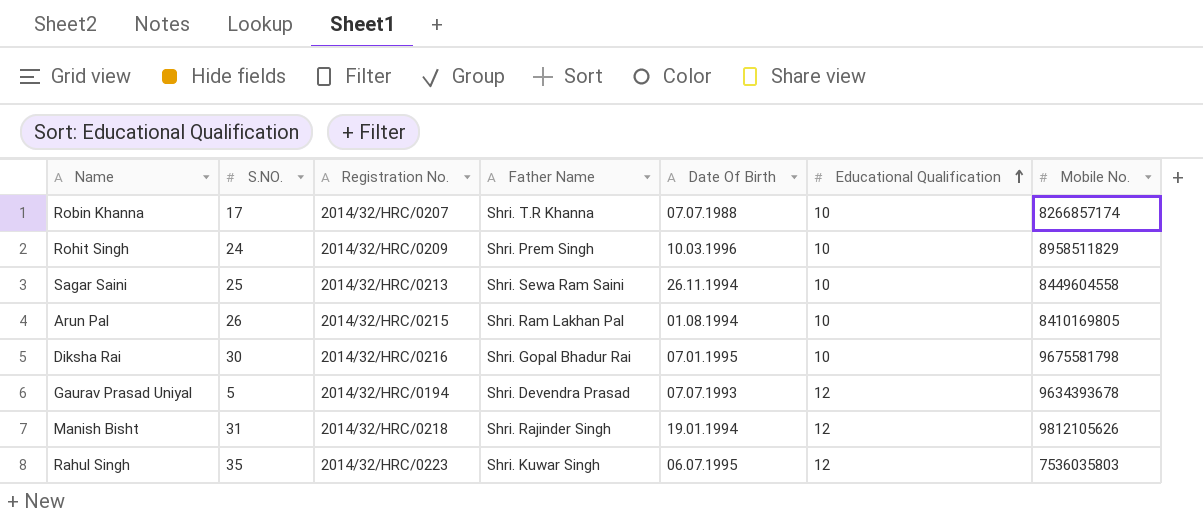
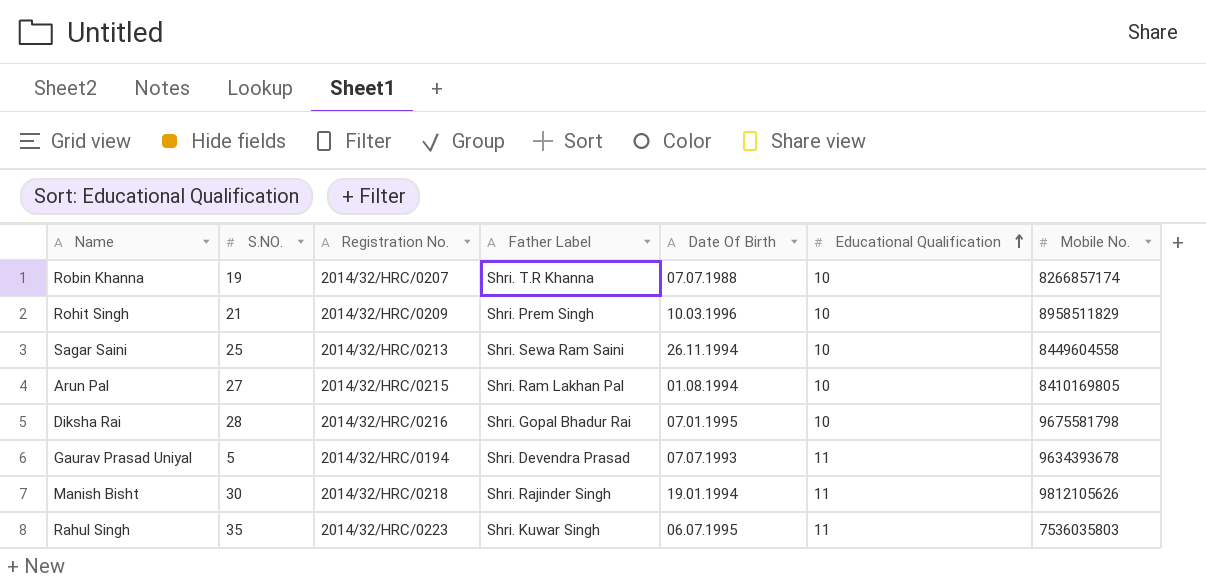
column name: Father Name -> Father Label
Robin Khanna | S.NO.: 17 -> 19
Rohit Singh | S.NO.: 24 -> 21
Arun Pal | S.NO.: 26 -> 27
Diksha Rai | S.NO.: 30 -> 28
Gaurav Prasad Uniyal | Educational Qualification: 12 -> 11
Manish Bisht | S.NO.: 31 -> 30
Manish Bisht | Educational Qualification: 12 -> 11
Rahul Singh | Educational Qualification: 12 -> 11

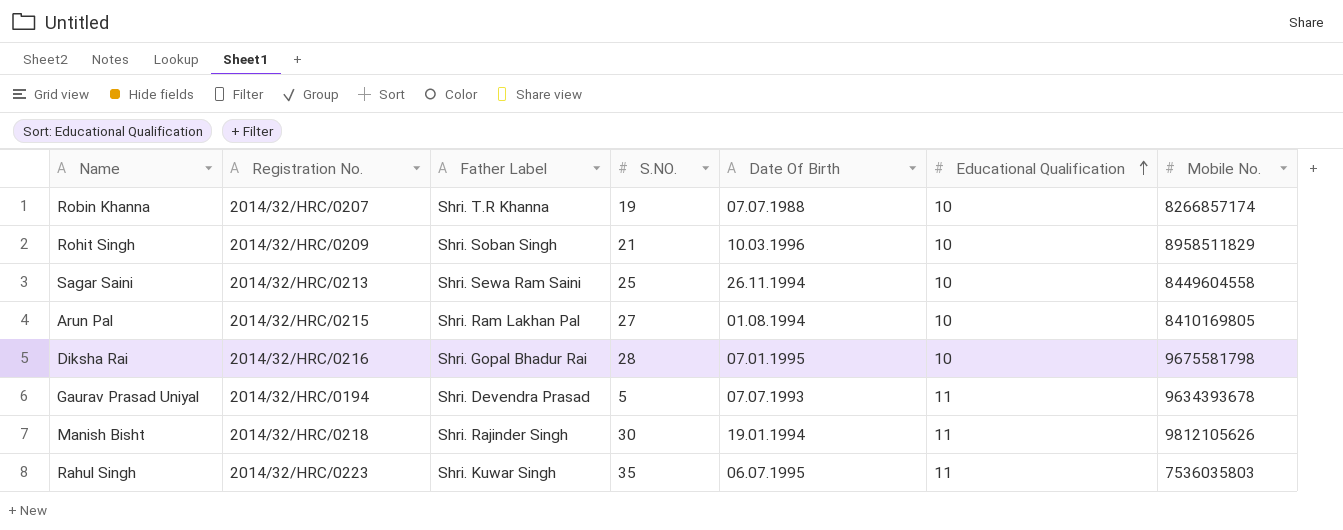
column S.NO. | position: 2 -> 4
Rohit Singh | Father Label: Shri. Prem Singh -> Shri. Soban Singh

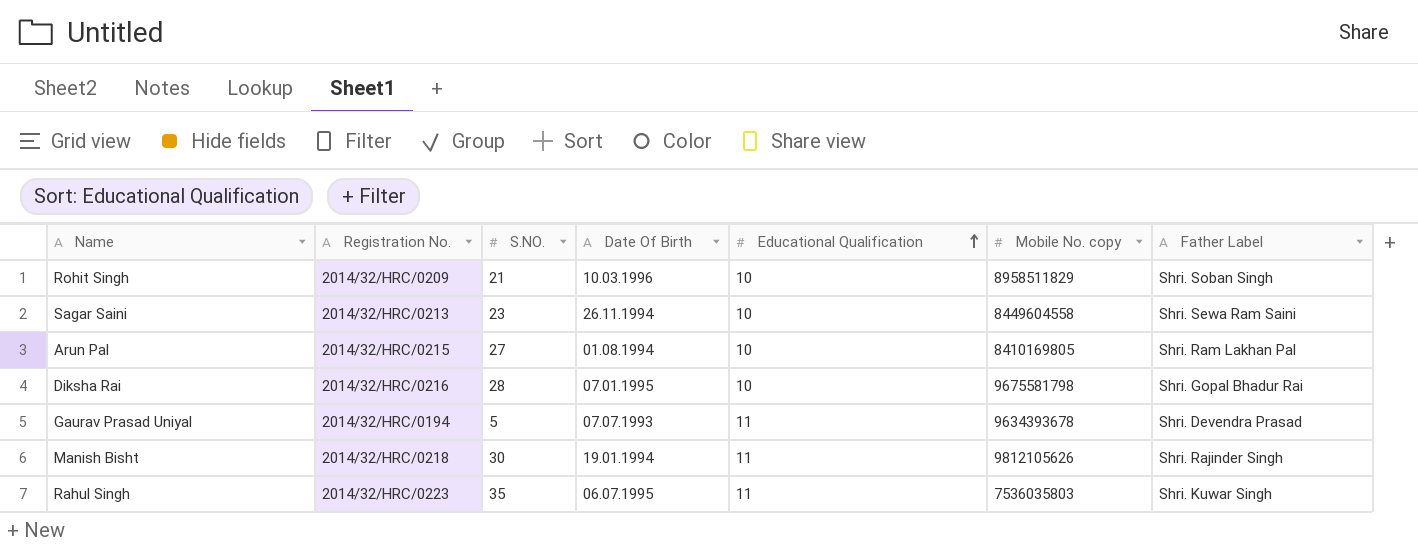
column name: Mobile No. -> Mobile No. copy
column Father Label | position: 3 -> 7
row Robin Khanna: 2014/32/HRC/0207 | Shri. T.R Khanna | 19 | 07.07.1988 | 10 | 8266857174 -> none
Sagar Saini | S.NO.: 25 -> 23

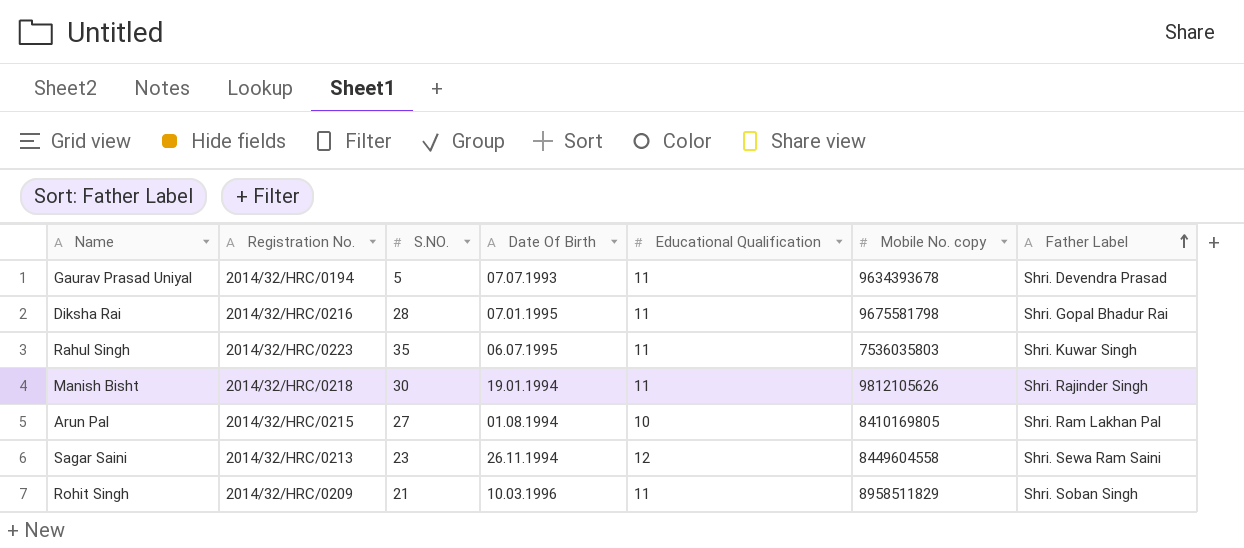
row order: Educational Qualification ascending -> Father Label ascending
Diksha Rai | Educational Qualification: 10 -> 11
Sagar Saini | Educational Qualification: 10 -> 12
Rohit Singh | Educational Qualification: 10 -> 11

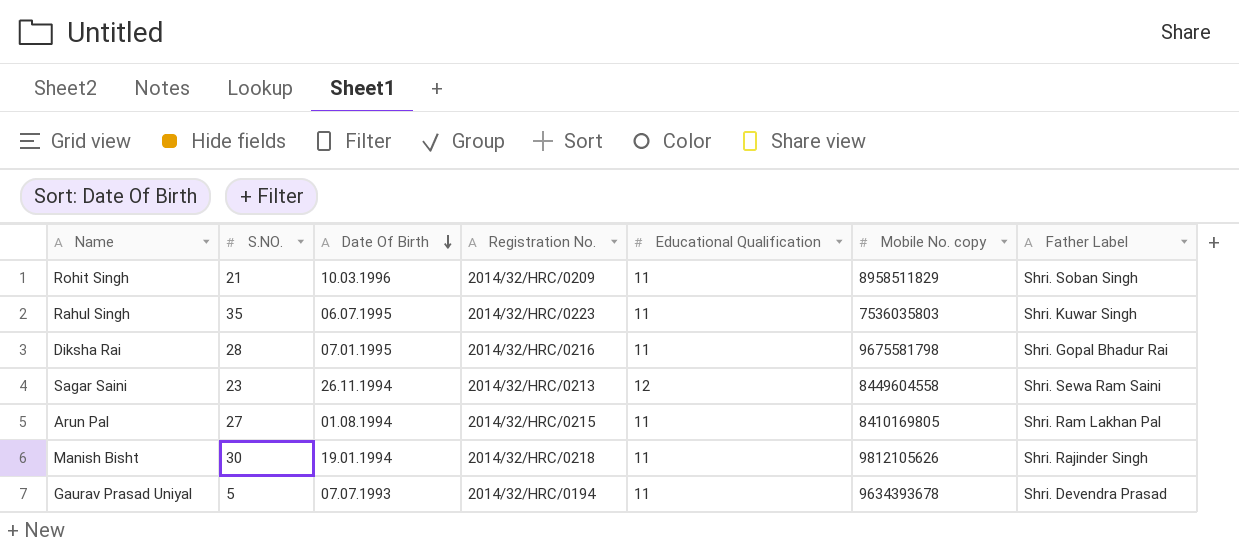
row order: Father Label ascending -> Date Of Birth descending
column Registration No. | position: 2 -> 4
Arun Pal | Educational Qualification: 10 -> 11

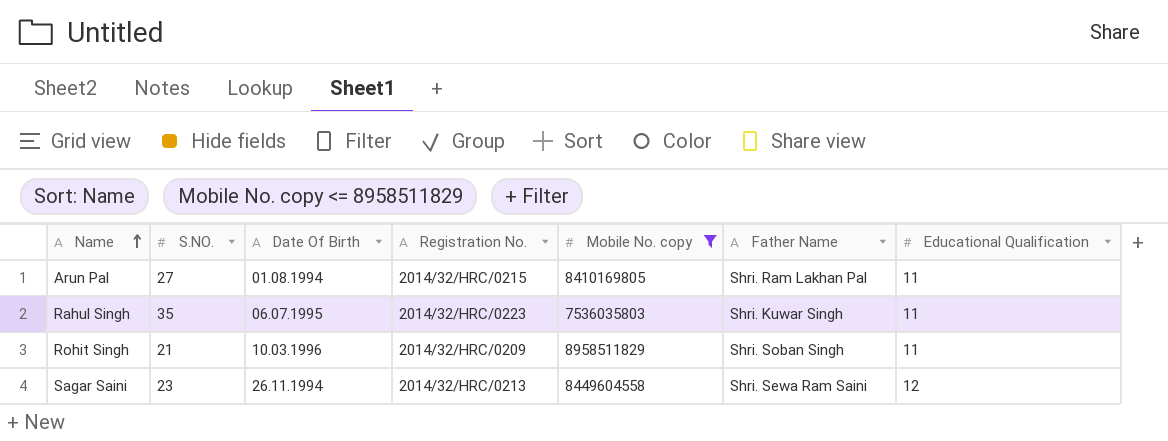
filter: none -> Mobile No. copy <= 8958511829
row order: Date Of Birth descending -> Name ascending
column name: Father Label -> Father Name
column Educational Qualification | position: 5 -> 7

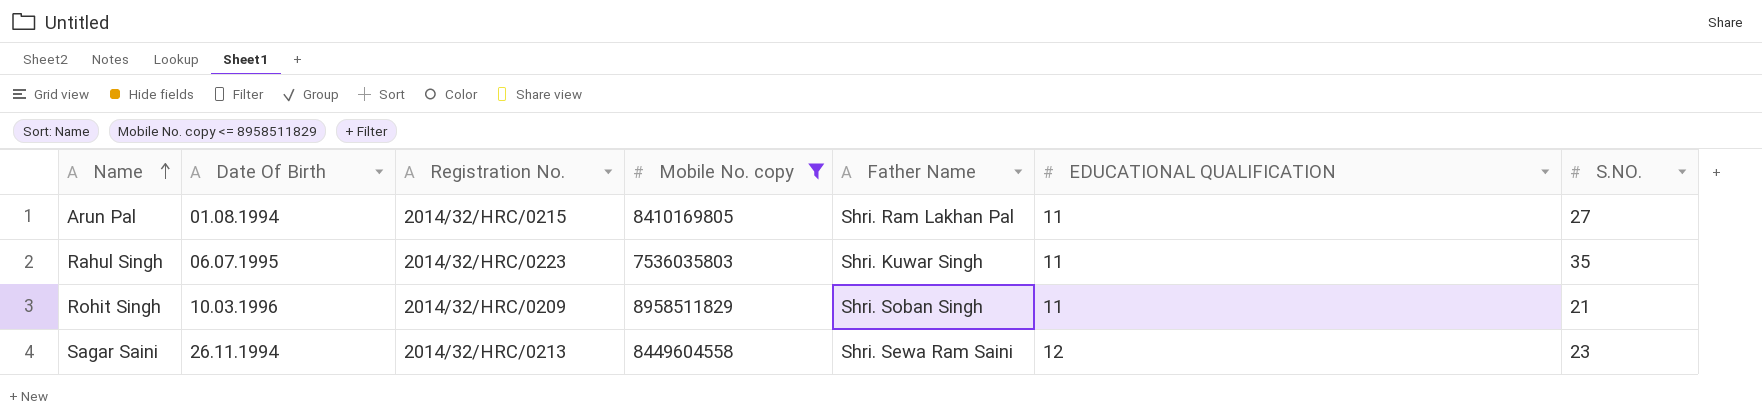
column name: Educational Qualification -> EDUCATIONAL QUALIFICATION
column S.NO. | position: 2 -> 7

